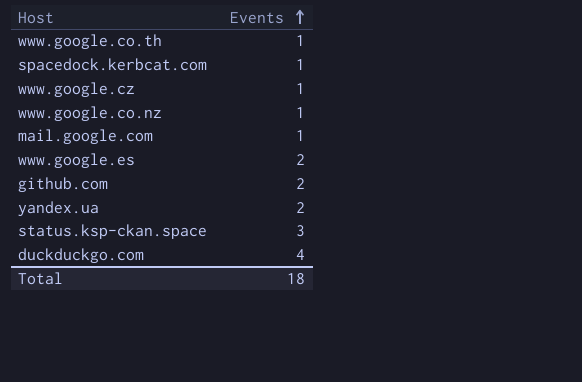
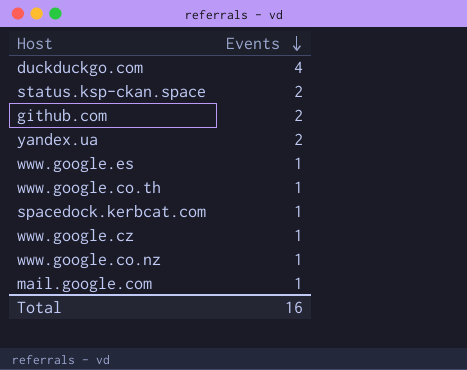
row order: Events ascending -> Events descending
status.ksp-ckan.space | Events: 3 -> 2
www.google.es | Events: 2 -> 1
Total | Events: 18 -> 16

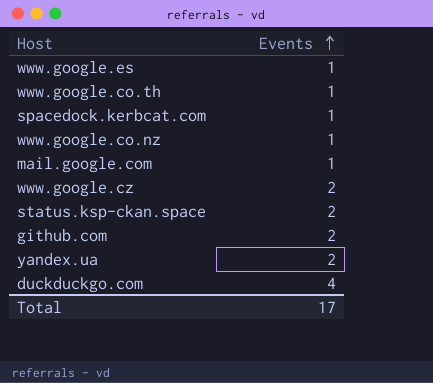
row order: Events descending -> Events ascending
www.google.cz | Events: 1 -> 2
Total | Events: 16 -> 17

